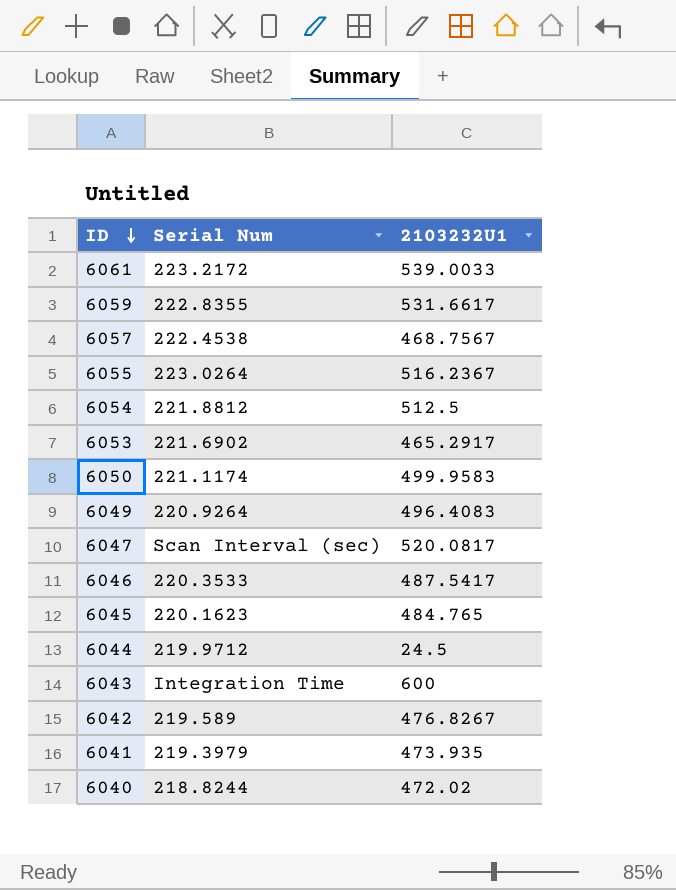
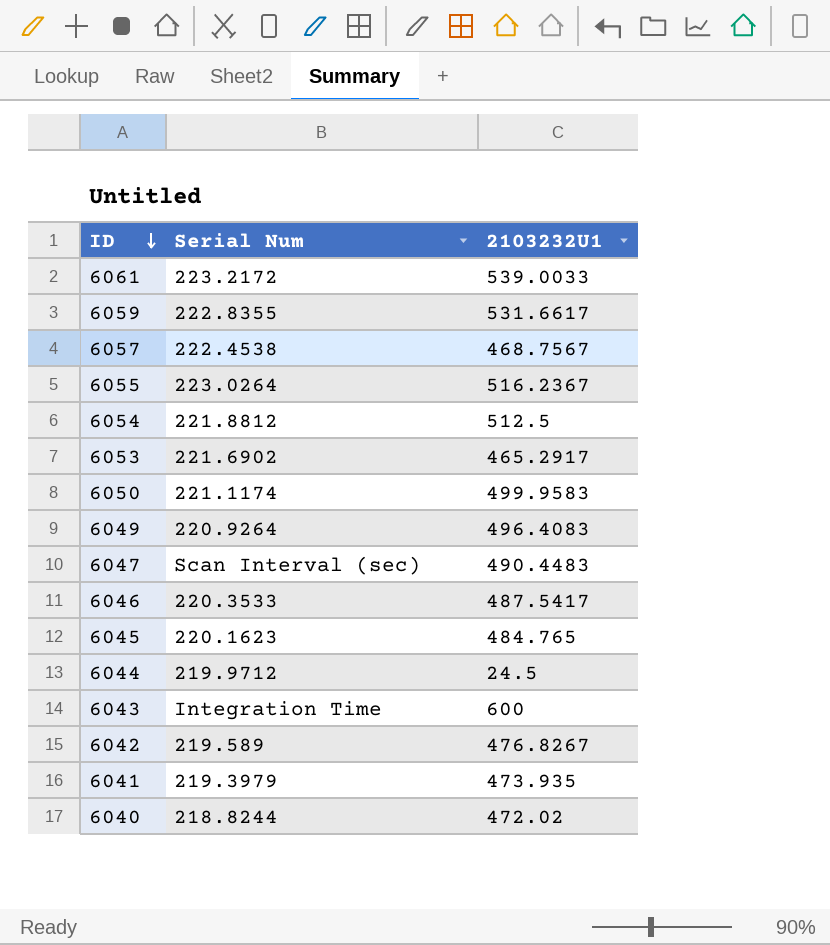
6047 | 2103232U1: 520.0817 -> 490.4483

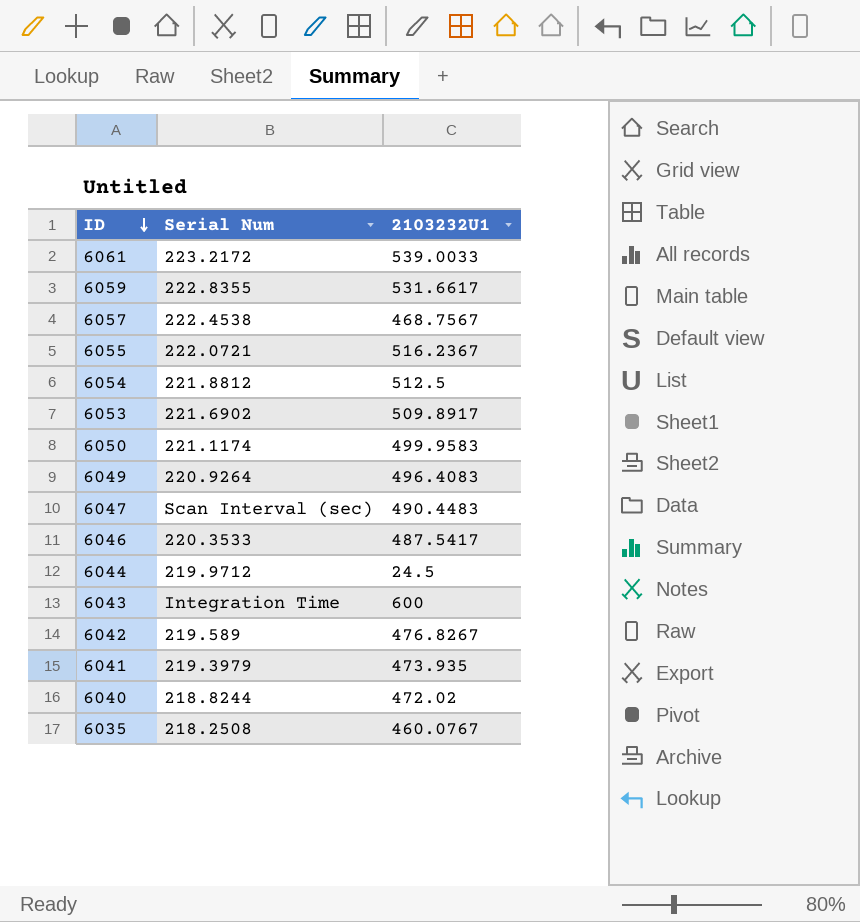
row 6045: 220.1623 | 484.765 -> none
6055 | Serial Num: 223.0264 -> 222.0721
6053 | 2103232U1: 465.2917 -> 509.8917
row 6035: none -> 218.2508 | 460.0767

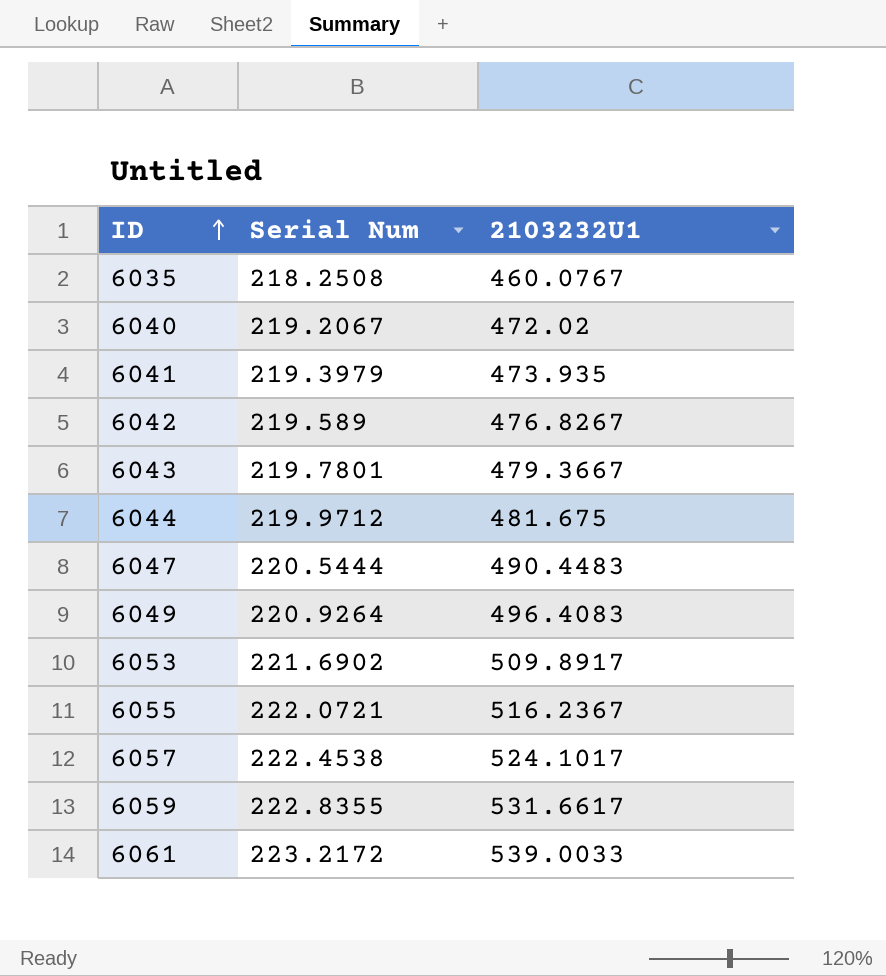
row order: ID descending -> ID ascending
row 6054: 221.8812 | 512.5 -> none
row 6050: 221.1174 | 499.9583 -> none
row 6046: 220.3533 | 487.5417 -> none
6040 | Serial Num: 218.8244 -> 219.2067
6043 | Serial Num: Integration Time -> 219.7801
6043 | 2103232U1: 600 -> 479.3667
6044 | 2103232U1: 24.5 -> 481.675
6047 | Serial Num: Scan Interval (sec) -> 220.5444
6057 | 2103232U1: 468.7567 -> 524.1017

